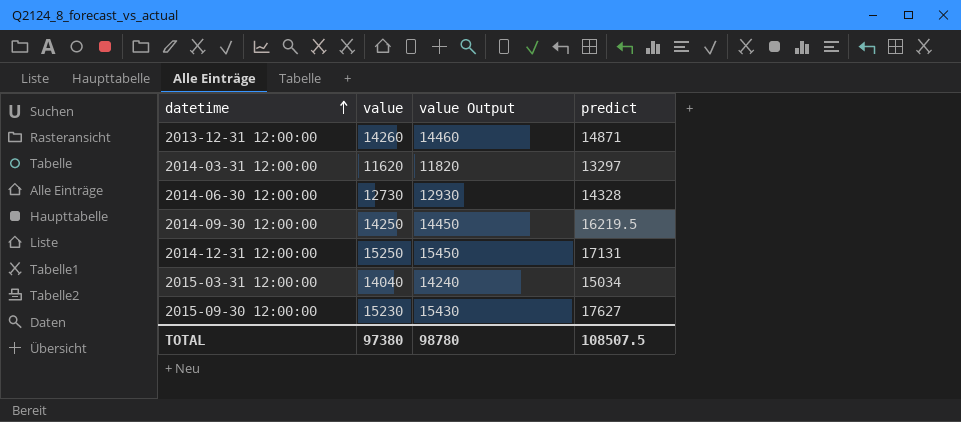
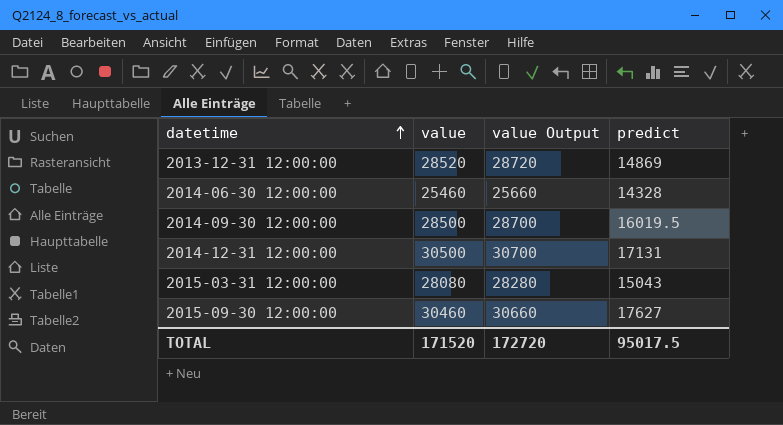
row 2014-03-31 12:00:00: 11620 | 11820 | 13297 -> none
2013-12-31 12:00:00 | value: 14260 -> 28520
2013-12-31 12:00:00 | value Output: 14460 -> 28720
2013-12-31 12:00:00 | predict: 14871 -> 14869
2014-06-30 12:00:00 | value: 12730 -> 25460
2014-06-30 12:00:00 | value Output: 12930 -> 25660
2014-09-30 12:00:00 | value: 14250 -> 28500
2014-09-30 12:00:00 | value Output: 14450 -> 28700
2014-09-30 12:00:00 | predict: 16219.5 -> 16019.5
2014-12-31 12:00:00 | value: 15250 -> 30500
2014-12-31 12:00:00 | value Output: 15450 -> 30700
2015-03-31 12:00:00 | value: 14040 -> 28080
2015-03-31 12:00:00 | value Output: 14240 -> 28280
2015-03-31 12:00:00 | predict: 15034 -> 15043
2015-09-30 12:00:00 | value: 15230 -> 30460
2015-09-30 12:00:00 | value Output: 15430 -> 30660
TOTAL | value: 97380 -> 171520
TOTAL | value Output: 98780 -> 172720
TOTAL | predict: 108507.5 -> 95017.5

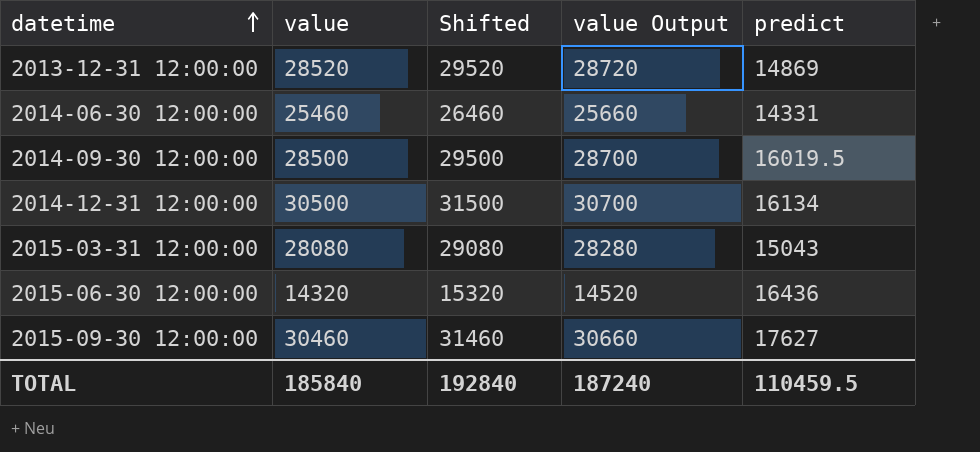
column Shifted | formula: none -> [value] + 1000
2014-06-30 12:00:00 | predict: 14328 -> 14331
2014-12-31 12:00:00 | predict: 17131 -> 16134
row 2015-06-30 12:00:00: none -> 14320 | 15320 | 14520 | 16436
TOTAL | value: 171520 -> 185840
TOTAL | value Output: 172720 -> 187240
TOTAL | predict: 95017.5 -> 110459.5

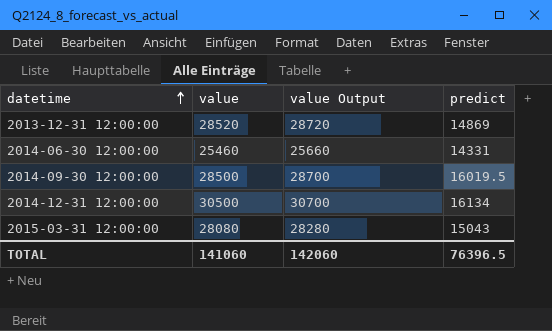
column Shifted | formula: [value] + 1000 -> none
row 2015-06-30 12:00:00: 14320 | 15320 | 14520 | 16436 -> none
row 2015-09-30 12:00:00: 30460 | 31460 | 30660 | 17627 -> none
TOTAL | value: 185840 -> 141060
TOTAL | value Output: 187240 -> 142060
TOTAL | predict: 110459.5 -> 76396.5

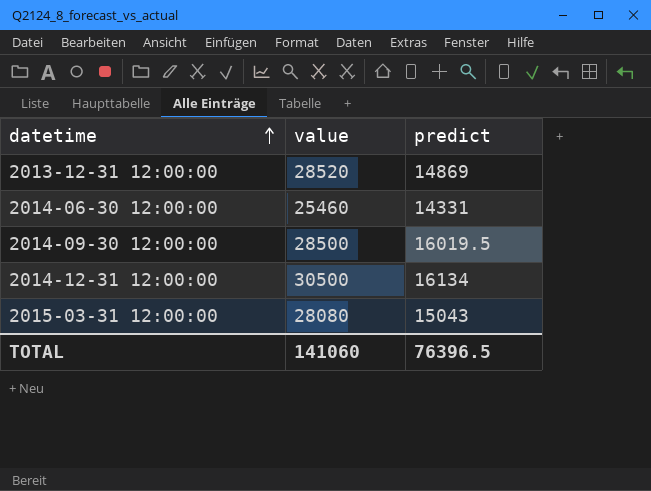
column value Output | formula: [value] + 200 -> none

